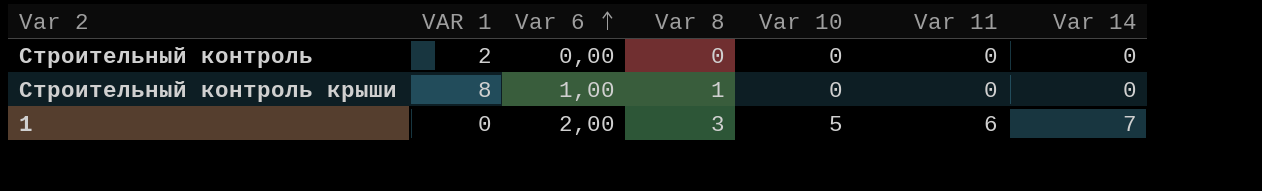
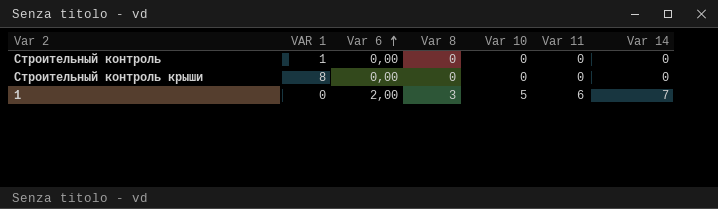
Строительный контроль | VAR 1: 2 -> 1
Строительный контроль крыши | Var 6: 1,00 -> 0,00
Строительный контроль крыши | Var 8: 1 -> 0

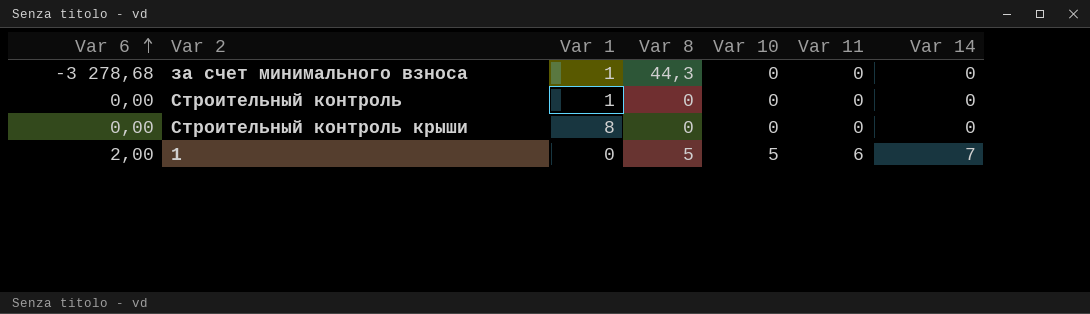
column Var 6 | position: 3 -> 1
column name: VAR 1 -> Var 1
row за счет минимального взноса: none -> -3 278,68 | 1 | 44,3 | 0 | 0 | 0
1 | Var 8: 3 -> 5

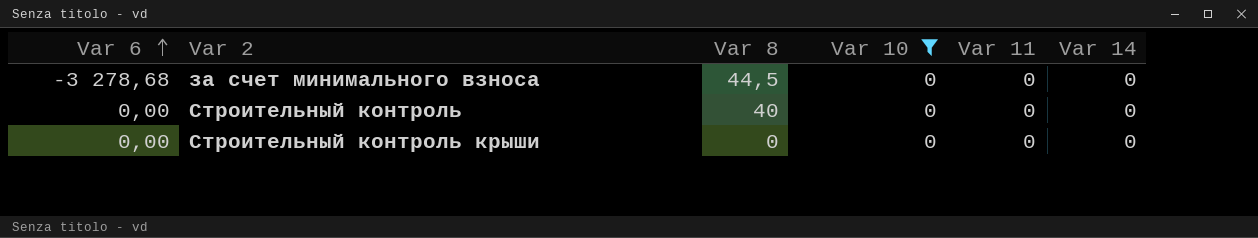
filter: none -> Var 10 = 0
column Var 1 | position: 3 -> none
за счет минимального взноса | Var 8: 44,3 -> 44,5
Строительный контроль | Var 8: 0 -> 40

